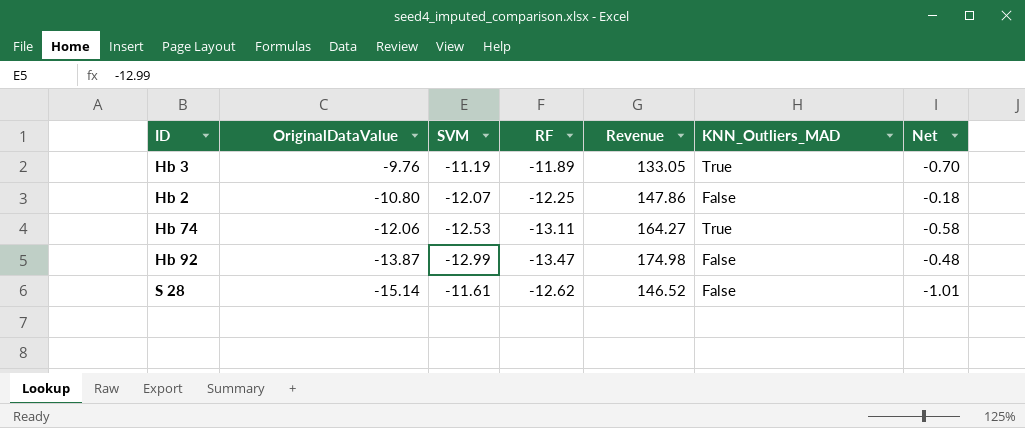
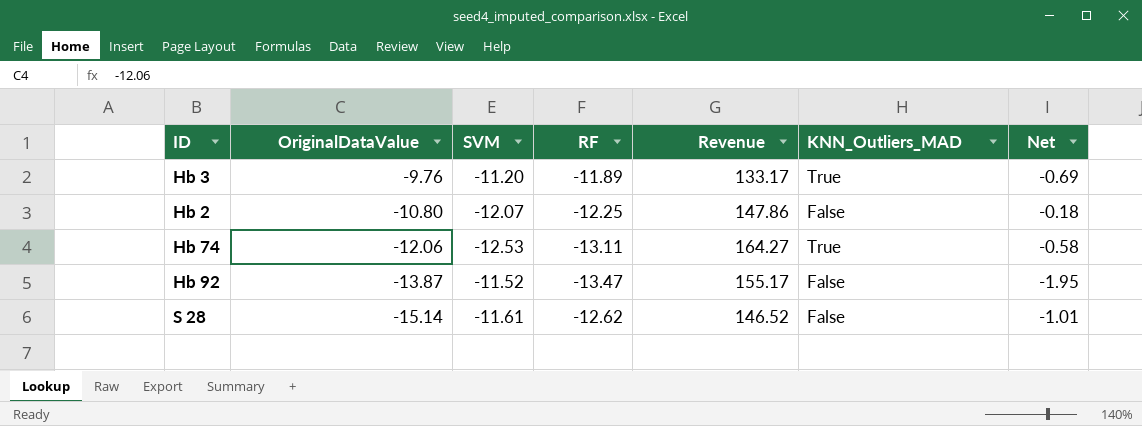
Hb 3 | SVM: -11.19 -> -11.20
Hb 3 | Revenue: 133.05 -> 133.17
Hb 3 | Net: -0.70 -> -0.69
Hb 92 | SVM: -12.99 -> -11.52
Hb 92 | Revenue: 174.98 -> 155.17
Hb 92 | Net: -0.48 -> -1.95

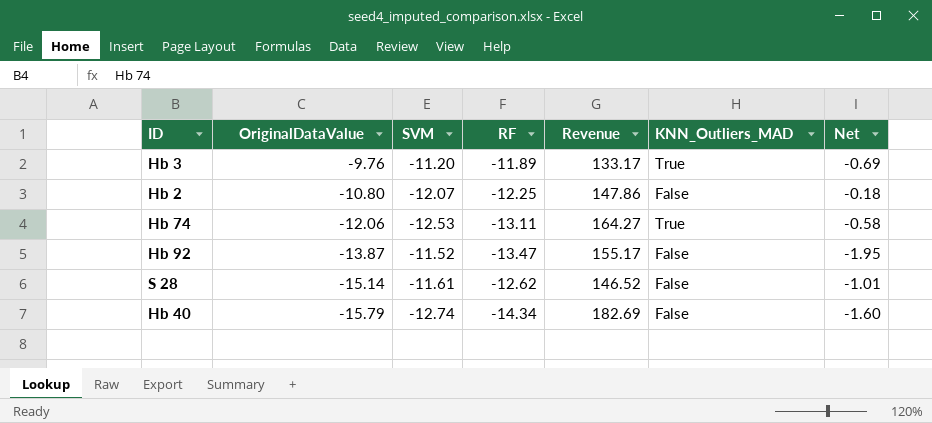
row Hb 40: none -> -15.79 | -12.74 | -14.34 | 182.69 | False | -1.60

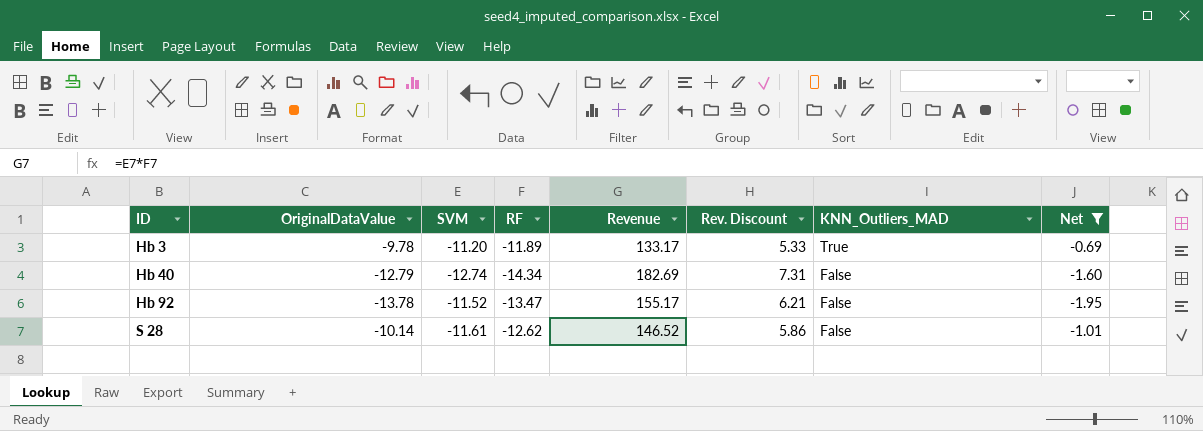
filter: none -> Net <= -0.69
row order: OriginalDataValue descending -> ID ascending
column Rev. Discount | formula: none -> [Revenue] * 0.04
Hb 3 | OriginalDataValue: -9.76 -> -9.78
Hb 40 | OriginalDataValue: -15.79 -> -12.79
Hb 92 | OriginalDataValue: -13.87 -> -13.78
S 28 | OriginalDataValue: -15.14 -> -10.14

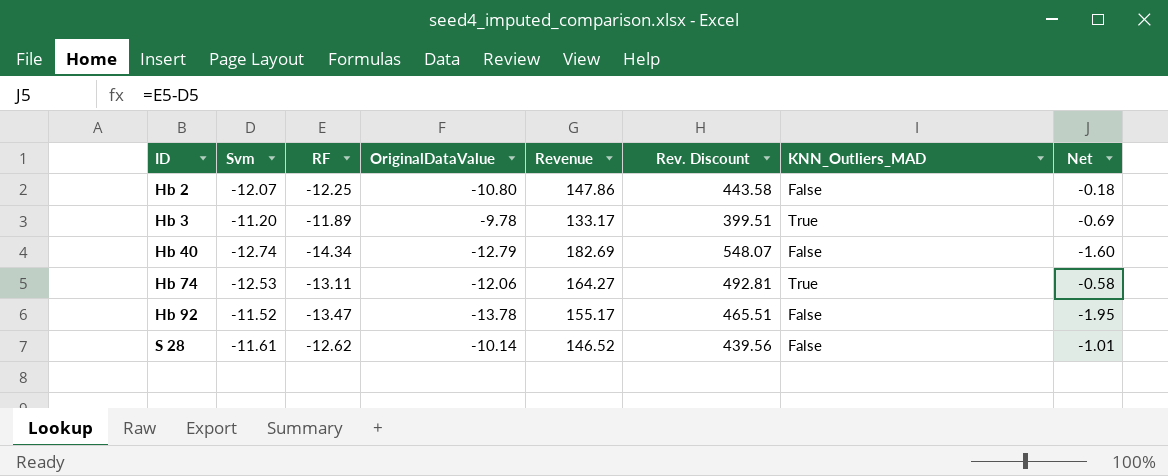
filter: Net <= -0.69 -> none
column name: SVM -> Svm
column OriginalDataValue | position: 2 -> 4
column Rev. Discount | formula: [Revenue] * 0.04 -> [Revenue] * 3

